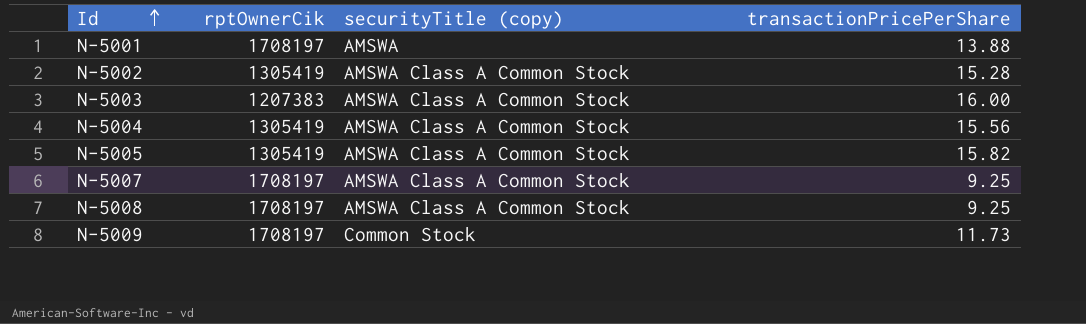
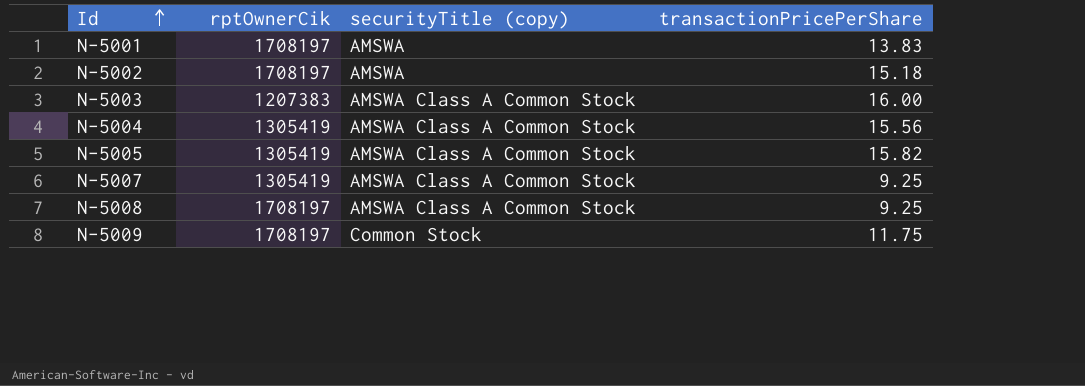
N-5001 | transactionPricePerShare: 13.88 -> 13.83
N-5002 | rptOwnerCik: 1305419 -> 1708197
N-5002 | securityTitle (copy): AMSWA Class A Common Stock -> AMSWA
N-5002 | transactionPricePerShare: 15.28 -> 15.18
N-5007 | rptOwnerCik: 1708197 -> 1305419
N-5009 | transactionPricePerShare: 11.73 -> 11.75

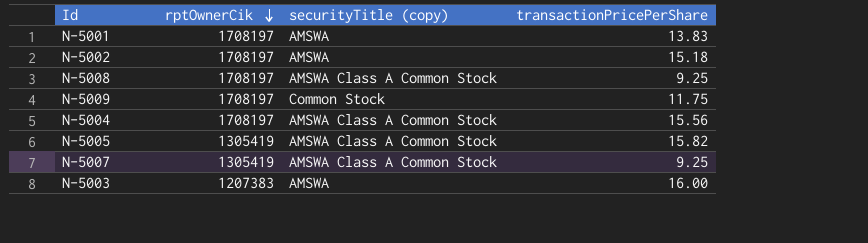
row order: Id ascending -> rptOwnerCik descending
N-5004 | rptOwnerCik: 1305419 -> 1708197
N-5003 | securityTitle (copy): AMSWA Class A Common Stock -> AMSWA

